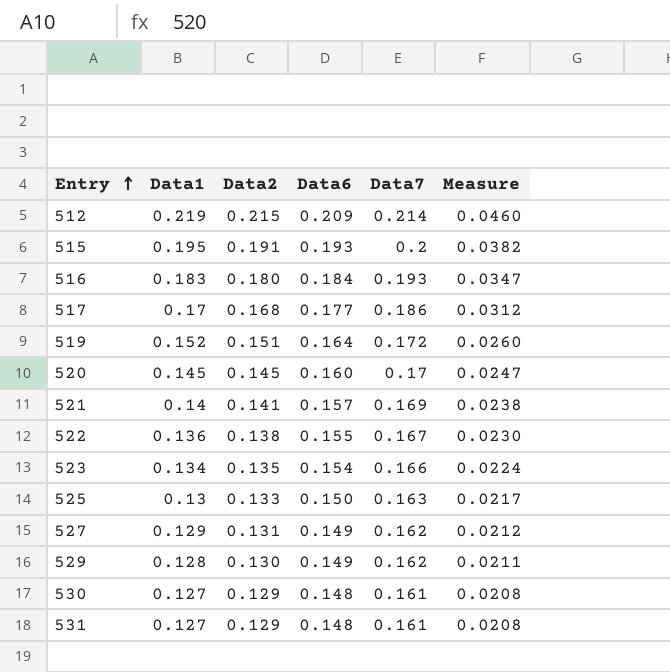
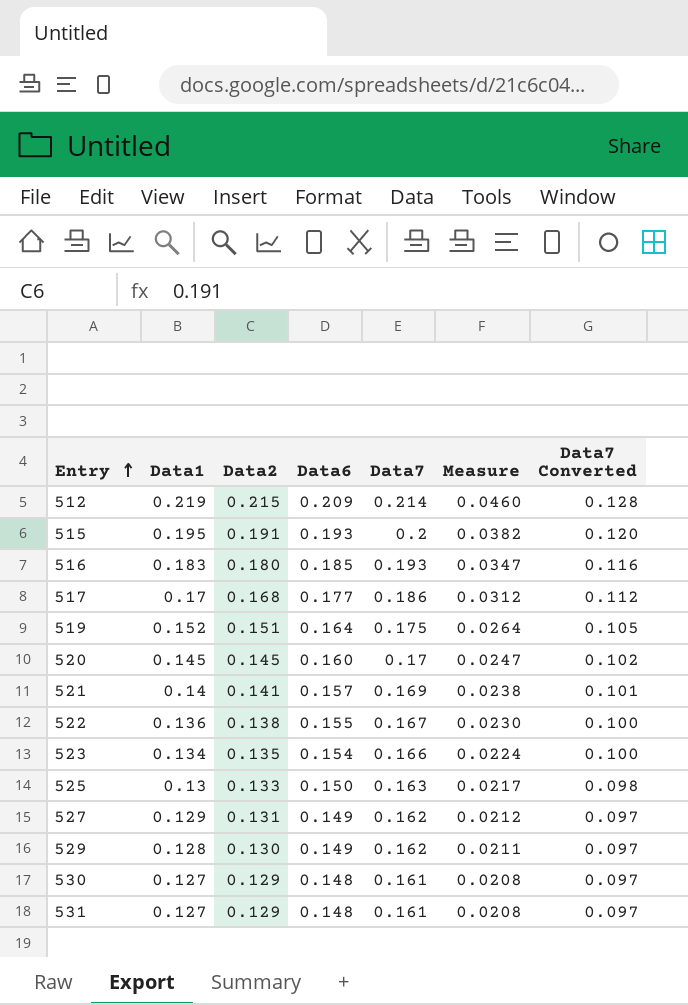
column Data7 Converted | formula: none -> [Data7] * 0.6
516 | Data6: 0.184 -> 0.185
519 | Data7: 0.172 -> 0.175
519 | Measure: 0.0260 -> 0.0264

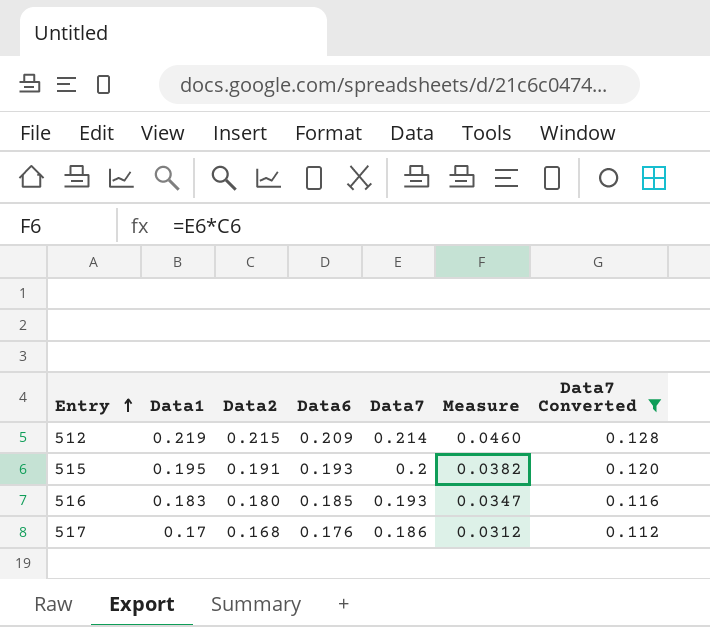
filter: none -> Data7 Converted >= 0.112
517 | Data6: 0.177 -> 0.176

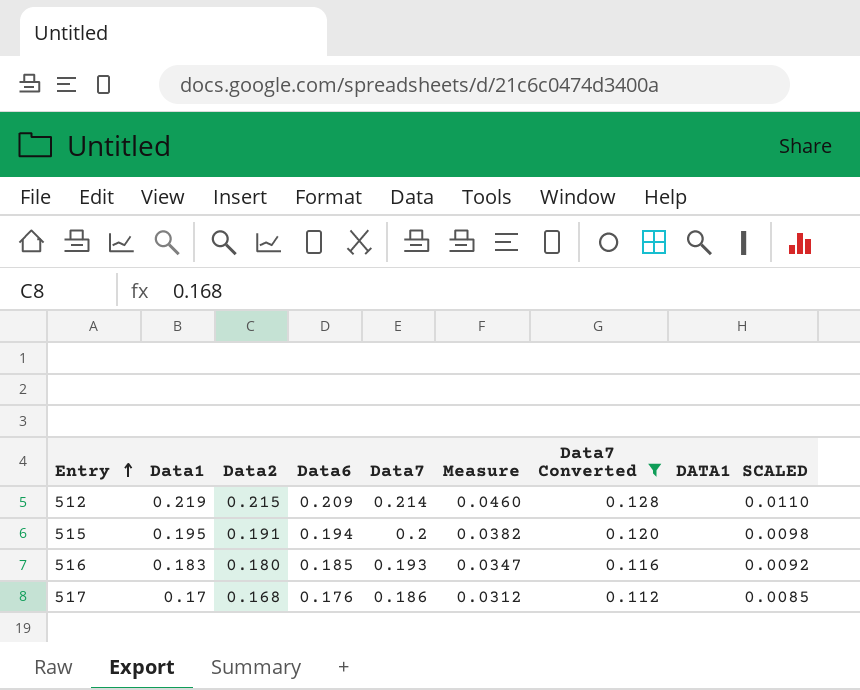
column DATA1 SCALED | formula: none -> [Data1] * 0.05
515 | Data6: 0.193 -> 0.194

